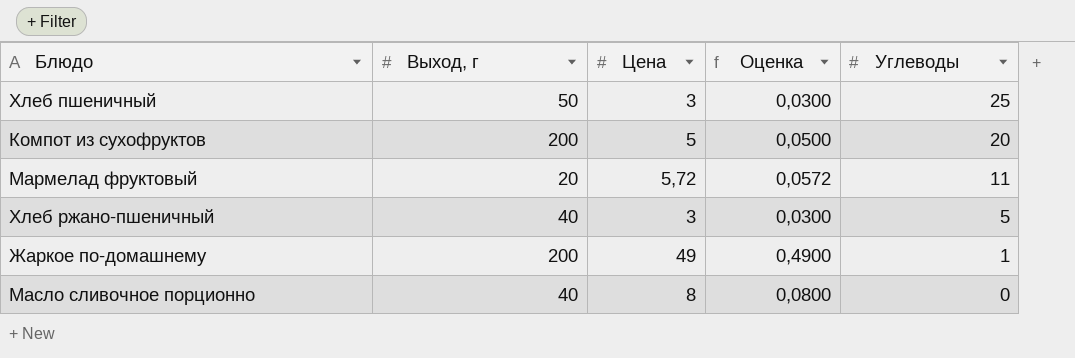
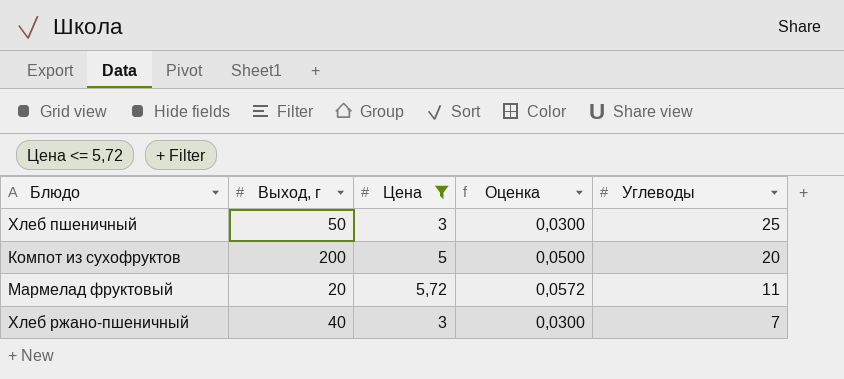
filter: none -> Цена <= 5,72
Хлеб ржано-пшеничный | Углеводы: 5 -> 7

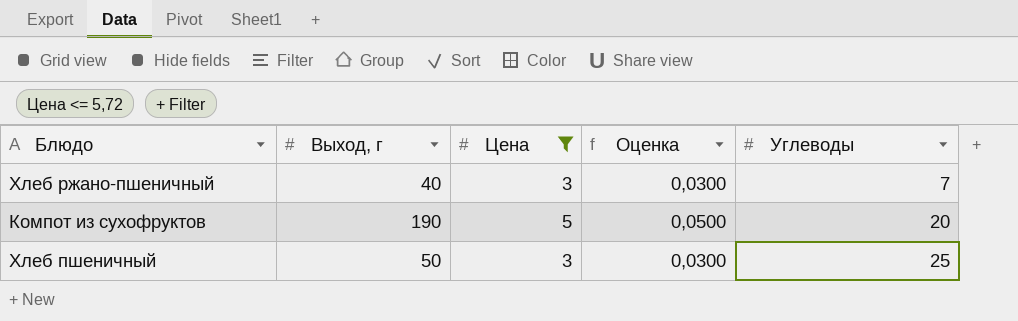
row order: Углеводы descending -> Углеводы ascending
row Мармелад фруктовый: 20 | 5,72 | 0,0572 | 11 -> none
Компот из сухофруктов | Выход, г: 200 -> 190

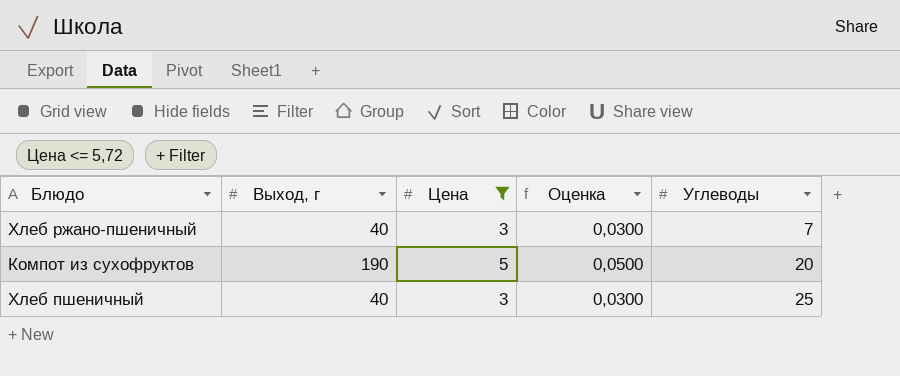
Хлеб пшеничный | Выход, г: 50 -> 40

